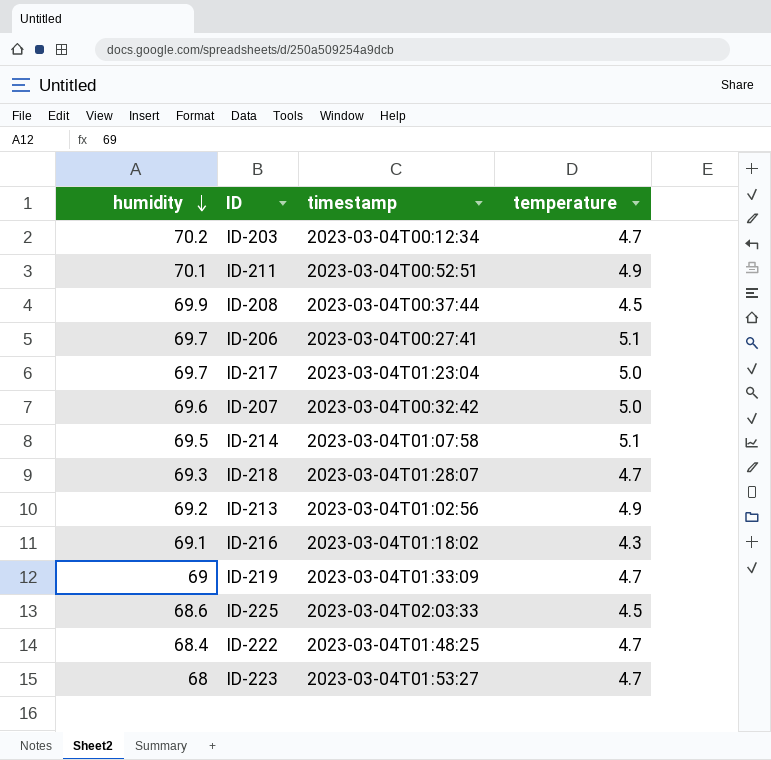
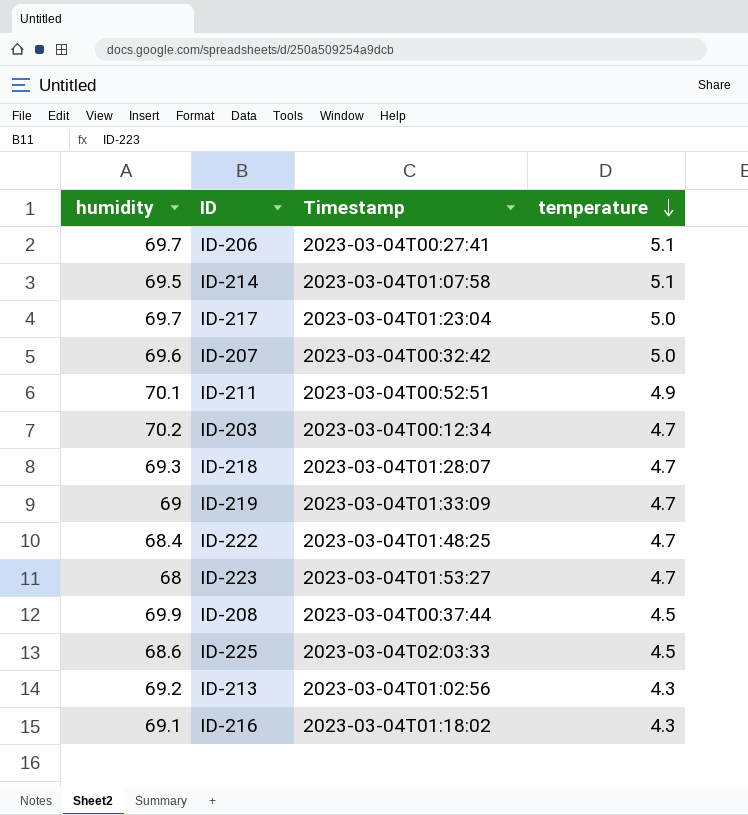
row order: humidity descending -> temperature descending
column name: timestamp -> Timestamp
ID-213 | temperature: 4.9 -> 4.3

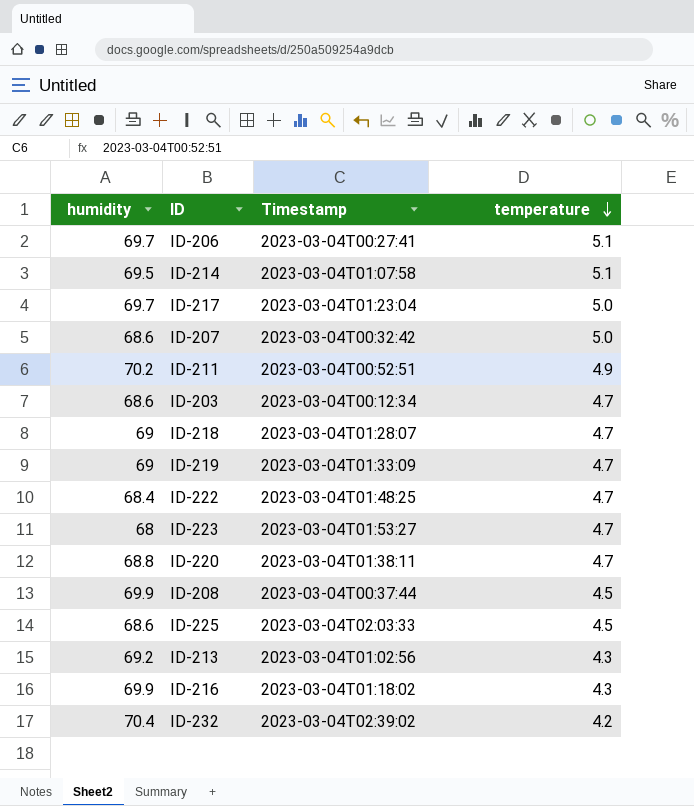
ID-207 | humidity: 69.6 -> 68.6
ID-211 | humidity: 70.1 -> 70.2
ID-203 | humidity: 70.2 -> 68.6
ID-218 | humidity: 69.3 -> 69
row ID-220: none -> 68.8 | 2023-03-04T01:38:11 | 4.7
ID-216 | humidity: 69.1 -> 69.9
row ID-232: none -> 70.4 | 2023-03-04T02:39:02 | 4.2

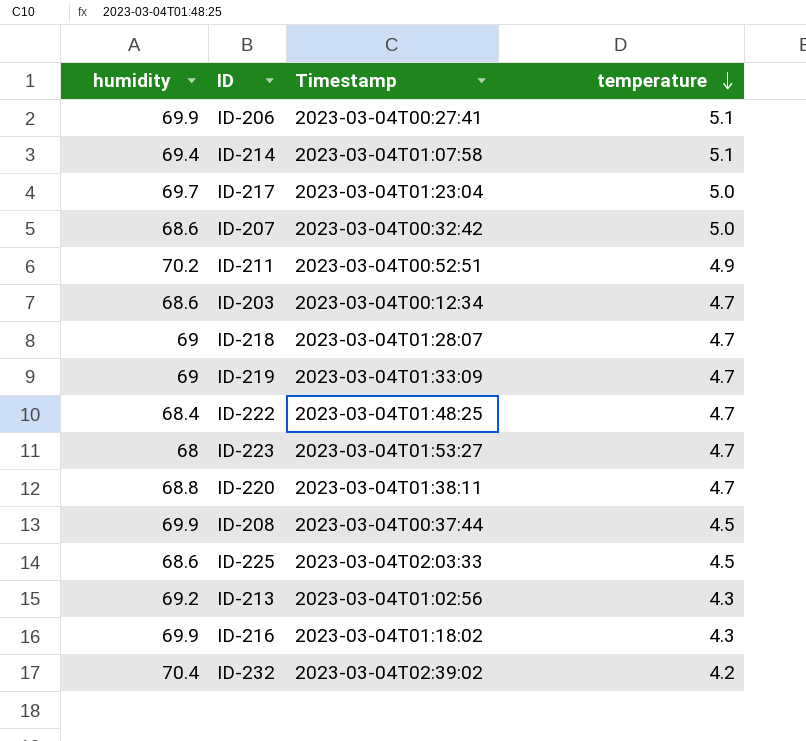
ID-206 | humidity: 69.7 -> 69.9
ID-214 | humidity: 69.5 -> 69.4

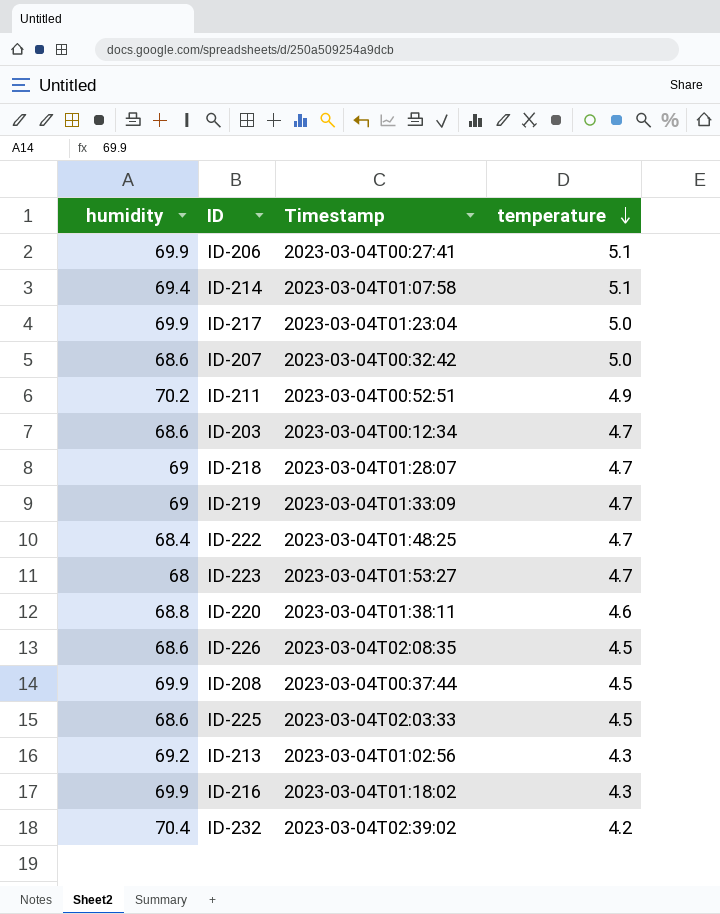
ID-217 | humidity: 69.7 -> 69.9
ID-220 | temperature: 4.7 -> 4.6
row ID-226: none -> 68.6 | 2023-03-04T02:08:35 | 4.5

